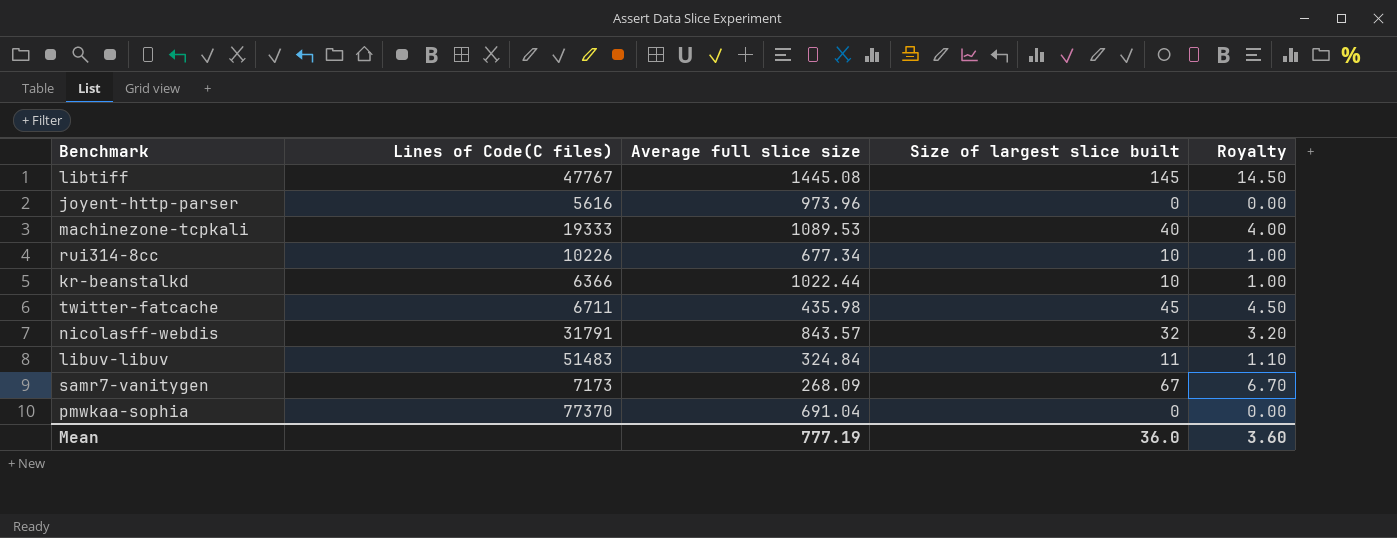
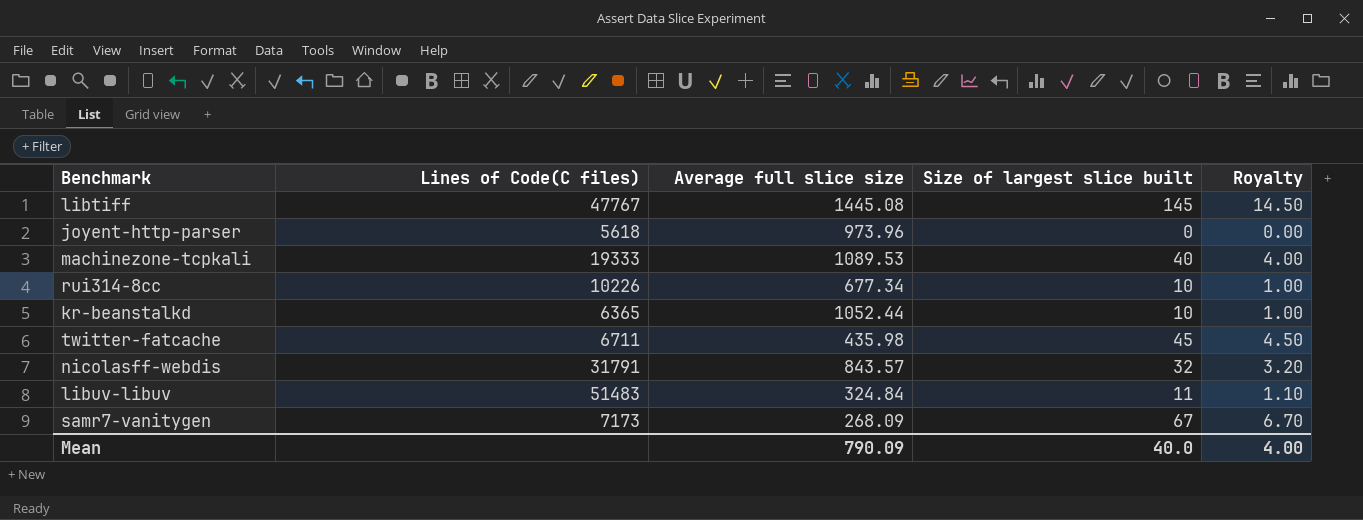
row pmwkaa-sophia: 77370 | 691.04 | 0 | 0.00 -> none
joyent-http-parser | Lines of Code(C files): 5616 -> 5618
kr-beanstalkd | Lines of Code(C files): 6366 -> 6365
kr-beanstalkd | Average full slice size: 1022.44 -> 1052.44
Mean | Average full slice size: 777.19 -> 790.09
Mean | Size of largest slice built: 36.0 -> 40.0
Mean | Royalty: 3.60 -> 4.00

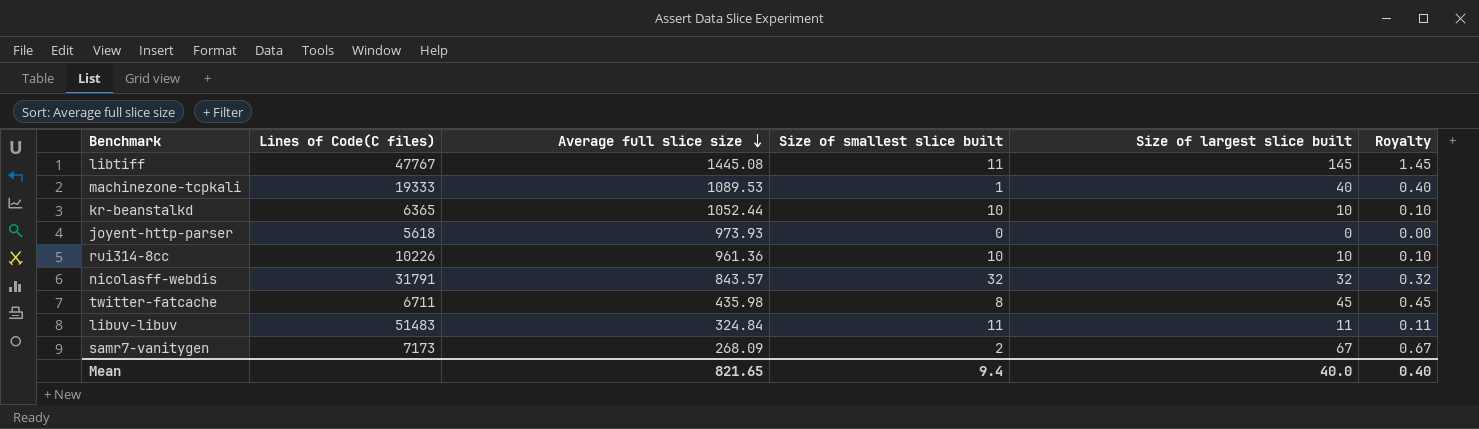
row order: none -> Average full slice size descending
column Size of smallest slice built | position: none -> 4
column Royalty | formula: [Size of largest slice built] * 0.1 -> [Size of largest slice built] * 0.01
joyent-http-parser | Average full slice size: 973.96 -> 973.93
rui314-8cc | Average full slice size: 677.34 -> 961.36
Mean | Average full slice size: 790.09 -> 821.65
Mean | Royalty: 4.00 -> 0.40

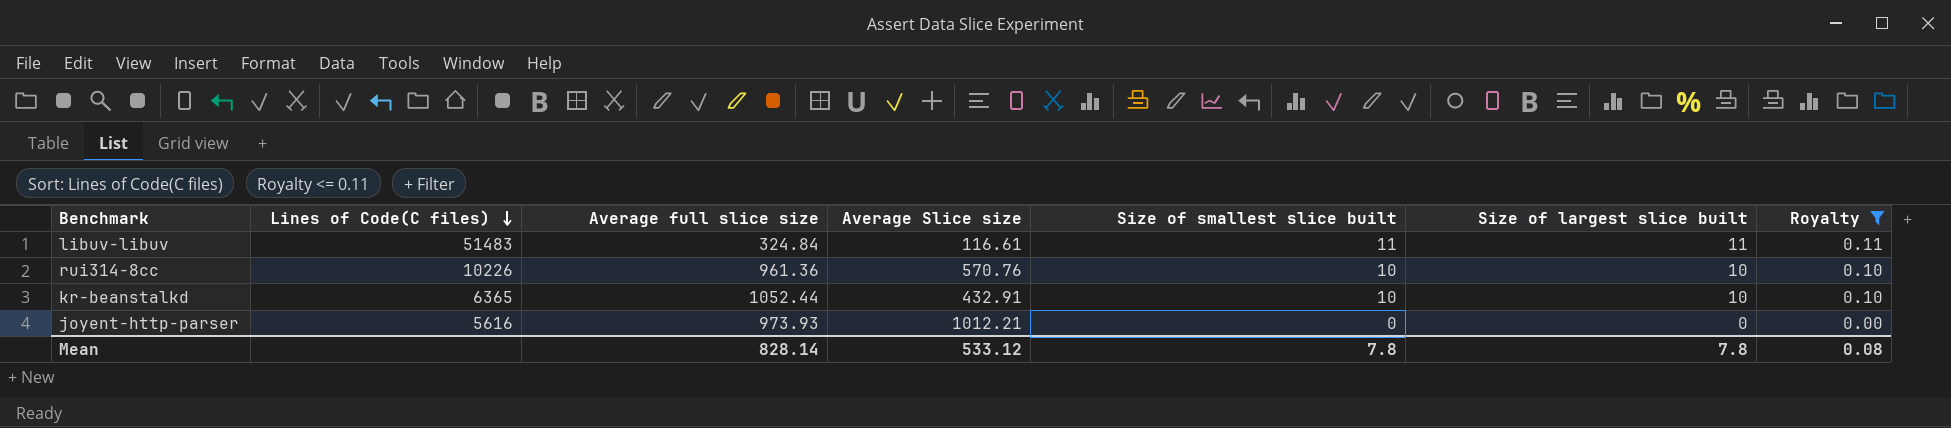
filter: none -> Royalty <= 0.11
row order: Average full slice size descending -> Lines of Code(C files) descending
column Average Slice size | position: none -> 4
joyent-http-parser | Lines of Code(C files): 5618 -> 5616
Mean | Average full slice size: 821.65 -> 828.14
Mean | Size of smallest slice built: 9.4 -> 7.8
Mean | Size of largest slice built: 40.0 -> 7.8
Mean | Royalty: 0.40 -> 0.08

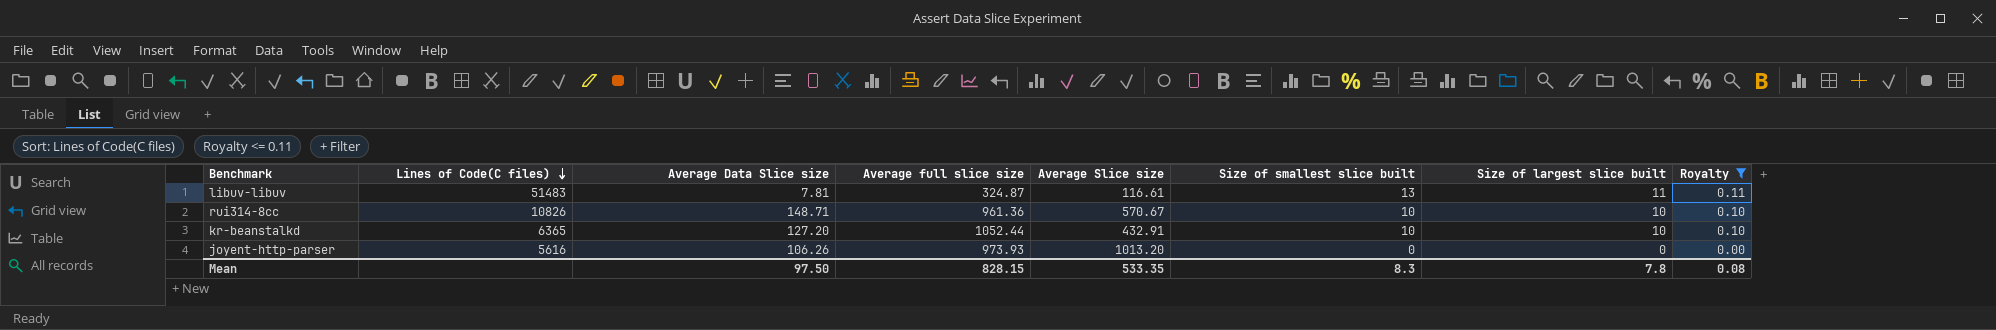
column Average Data Slice size | position: none -> 3
libuv-libuv | Average full slice size: 324.84 -> 324.87
libuv-libuv | Size of smallest slice built: 11 -> 13
rui314-8cc | Lines of Code(C files): 10226 -> 10826
rui314-8cc | Average Slice size: 570.76 -> 570.67
joyent-http-parser | Average Slice size: 1012.21 -> 1013.20
Mean | Average full slice size: 828.14 -> 828.15
Mean | Average Slice size: 533.12 -> 533.35
Mean | Size of smallest slice built: 7.8 -> 8.3

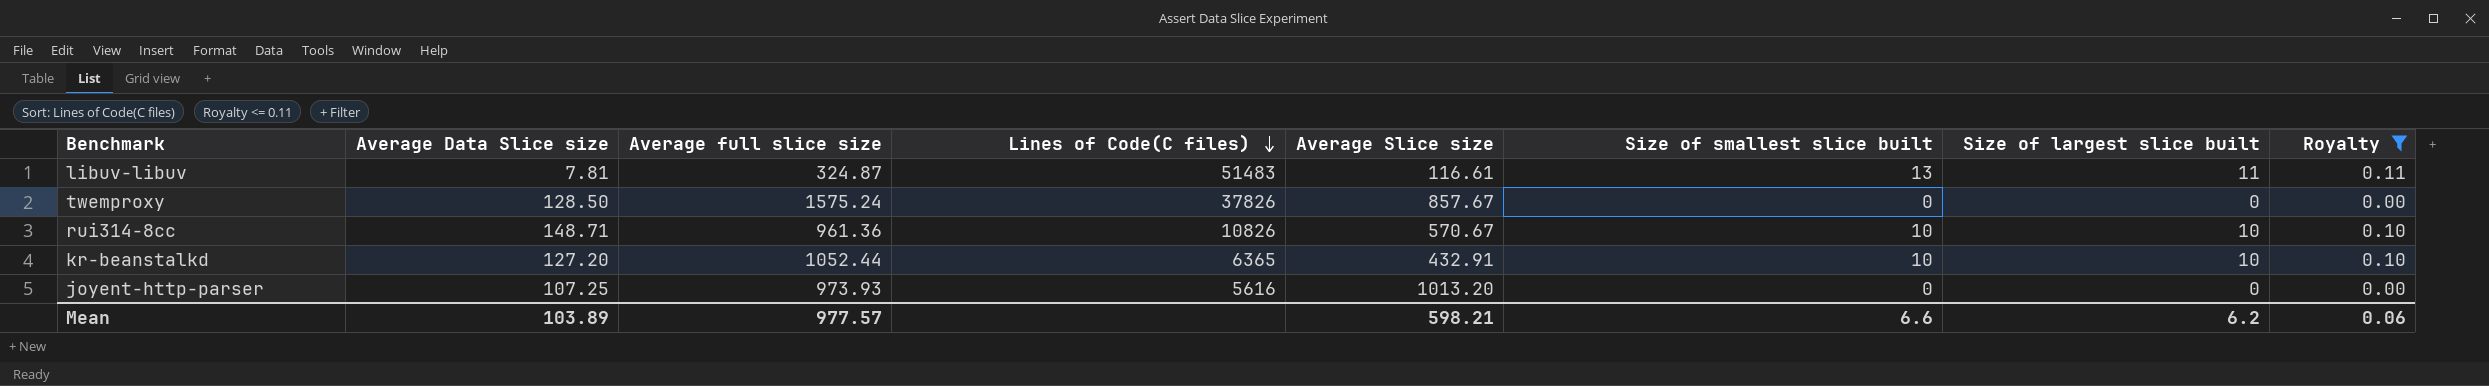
column Lines of Code(C files) | position: 2 -> 4
row twemproxy: none -> 128.50 | 1575.24 | 37826 | 857.67 | 0 | 0 | 0.00
joyent-http-parser | Average Data Slice size: 106.26 -> 107.25
Mean | Average Data Slice size: 97.50 -> 103.89
Mean | Average full slice size: 828.15 -> 977.57
Mean | Average Slice size: 533.35 -> 598.21
Mean | Size of smallest slice built: 8.3 -> 6.6
Mean | Size of largest slice built: 7.8 -> 6.2
Mean | Royalty: 0.08 -> 0.06

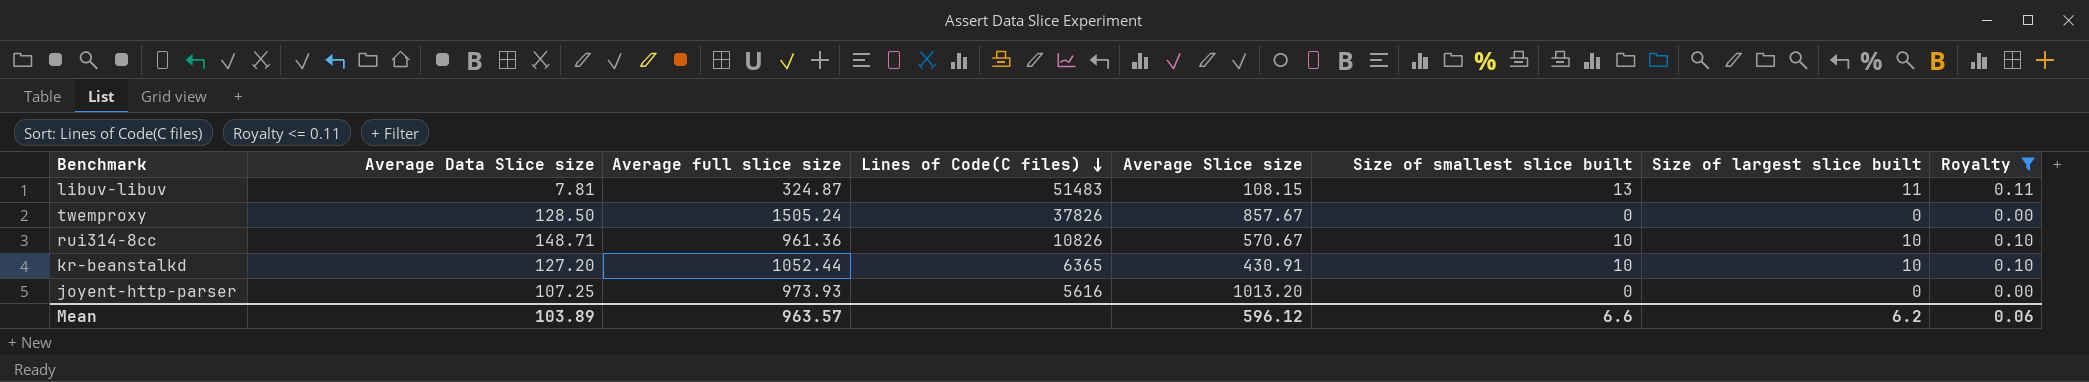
libuv-libuv | Average Slice size: 116.61 -> 108.15
twemproxy | Average full slice size: 1575.24 -> 1505.24
kr-beanstalkd | Average Slice size: 432.91 -> 430.91
Mean | Average full slice size: 977.57 -> 963.57
Mean | Average Slice size: 598.21 -> 596.12

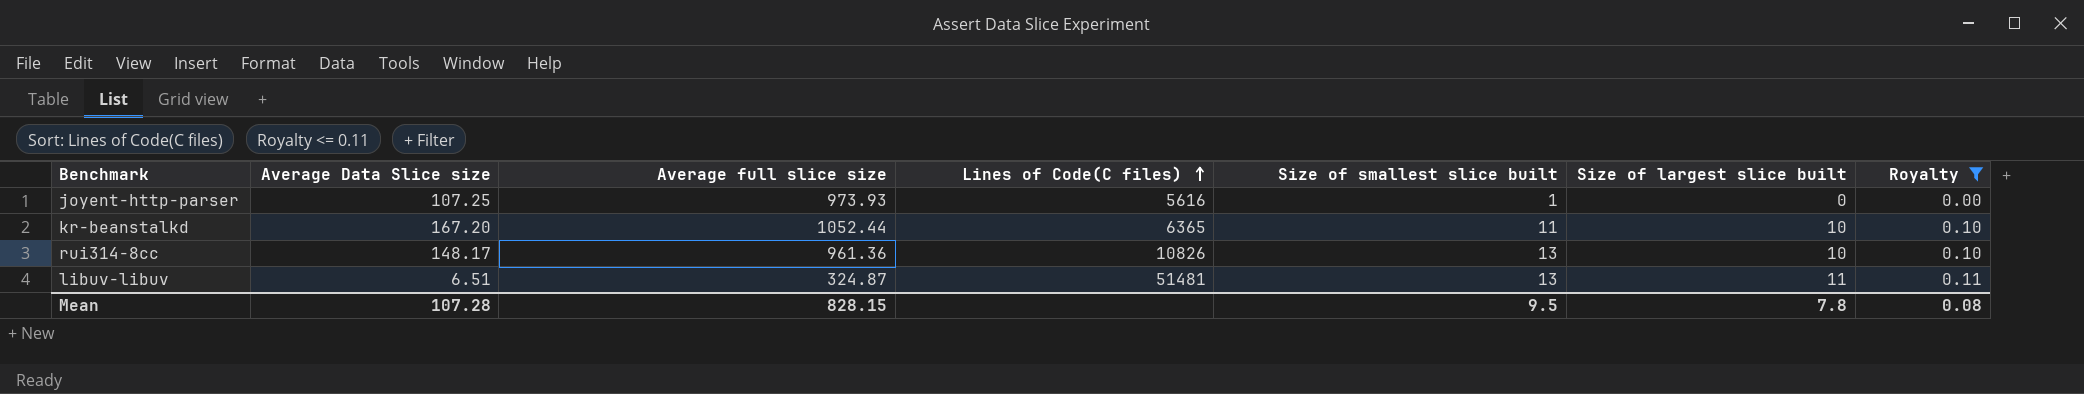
row order: Lines of Code(C files) descending -> Lines of Code(C files) ascending
column Average Slice size | position: 5 -> none
row twemproxy: 128.50 | 1505.24 | 37826 | 857.67 | 0 | 0 | 0.00 -> none
joyent-http-parser | Size of smallest slice built: 0 -> 1
kr-beanstalkd | Average Data Slice size: 127.20 -> 167.20
kr-beanstalkd | Size of smallest slice built: 10 -> 11
rui314-8cc | Average Data Slice size: 148.71 -> 148.17
rui314-8cc | Size of smallest slice built: 10 -> 13
libuv-libuv | Average Data Slice size: 7.81 -> 6.51
libuv-libuv | Lines of Code(C files): 51483 -> 51481
Mean | Average Data Slice size: 103.89 -> 107.28
Mean | Average full slice size: 963.57 -> 828.15
Mean | Size of smallest slice built: 6.6 -> 9.5
Mean | Size of largest slice built: 6.2 -> 7.8
Mean | Royalty: 0.06 -> 0.08

